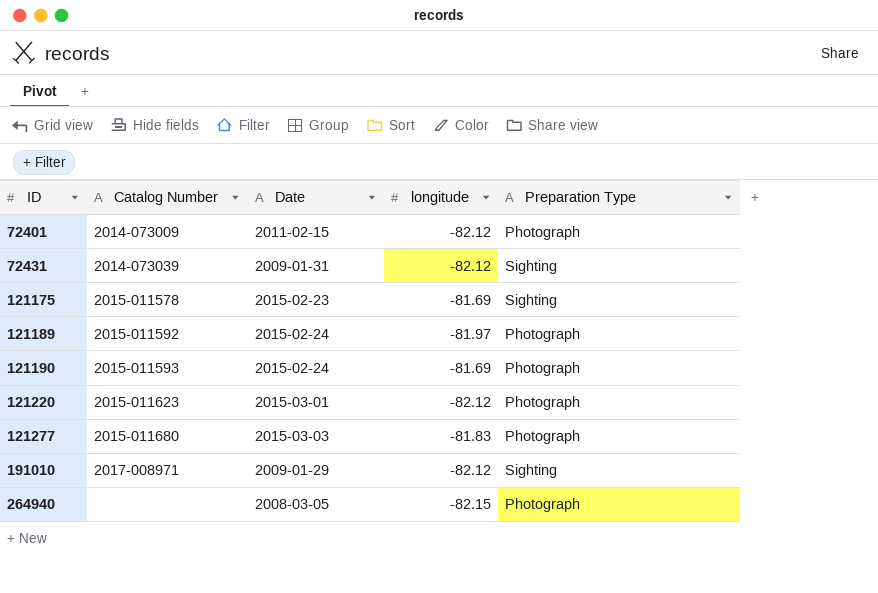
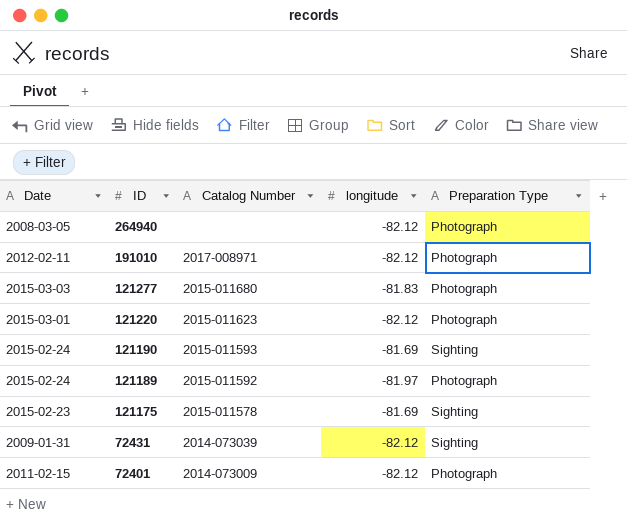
row order: ID ascending -> ID descending
column Date | position: 3 -> 1
264940 | longitude: -82.15 -> -82.12
191010 | Date: 2009-01-29 -> 2012-02-11
191010 | Preparation Type: Sighting -> Photograph
121190 | Preparation Type: Photograph -> Sighting

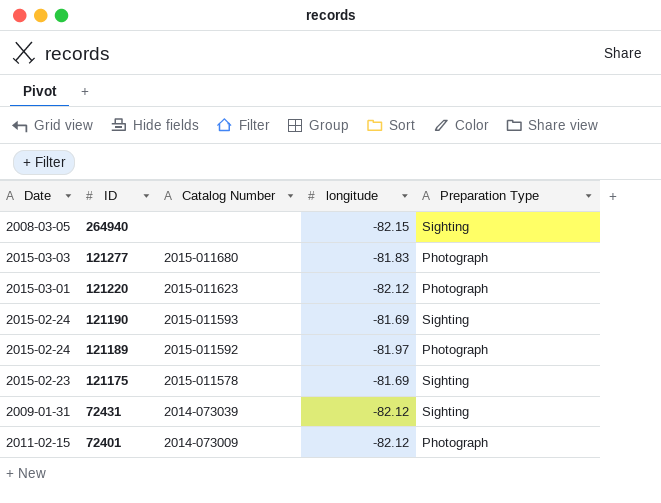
row 191010: 2012-02-11 | 2017-008971 | -82.12 | Photograph -> none
264940 | longitude: -82.12 -> -82.15
264940 | Preparation Type: Photograph -> Sighting

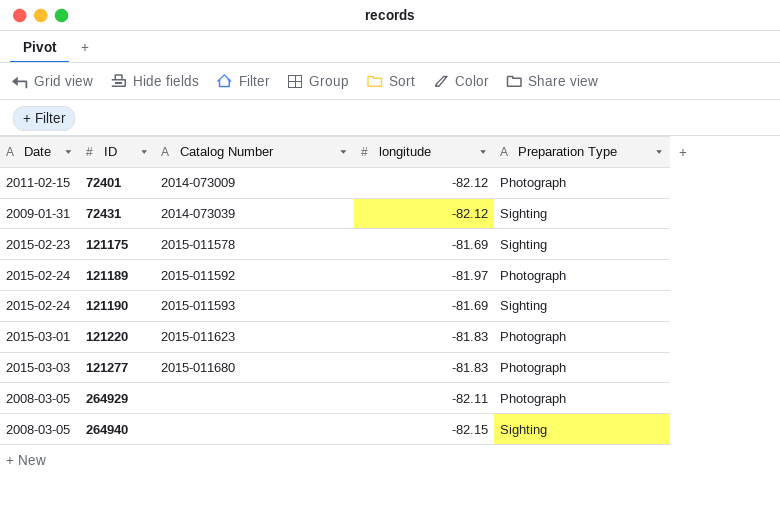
row order: ID descending -> ID ascending
121220 | longitude: -82.12 -> -81.83
row 264929: none -> 2008-03-05 | none | -82.11 | Photograph

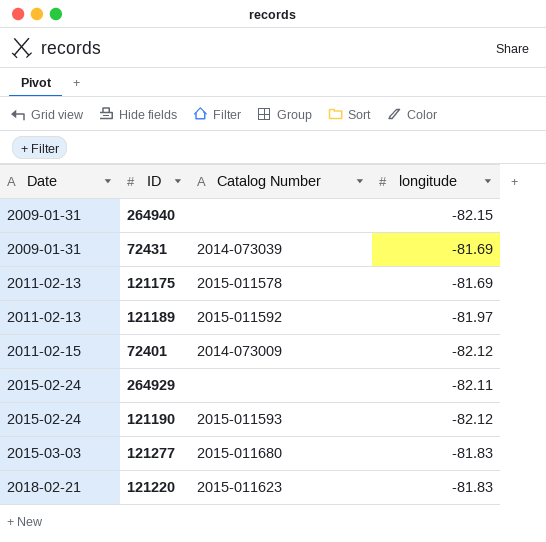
row order: ID ascending -> Date ascending
column Preparation Type | position: 5 -> none
264940 | Date: 2008-03-05 -> 2009-01-31
72431 | longitude: -82.12 -> -81.69
121175 | Date: 2015-02-23 -> 2011-02-13
121189 | Date: 2015-02-24 -> 2011-02-13
264929 | Date: 2008-03-05 -> 2015-02-24
121190 | longitude: -81.69 -> -82.12
121220 | Date: 2015-03-01 -> 2018-02-21

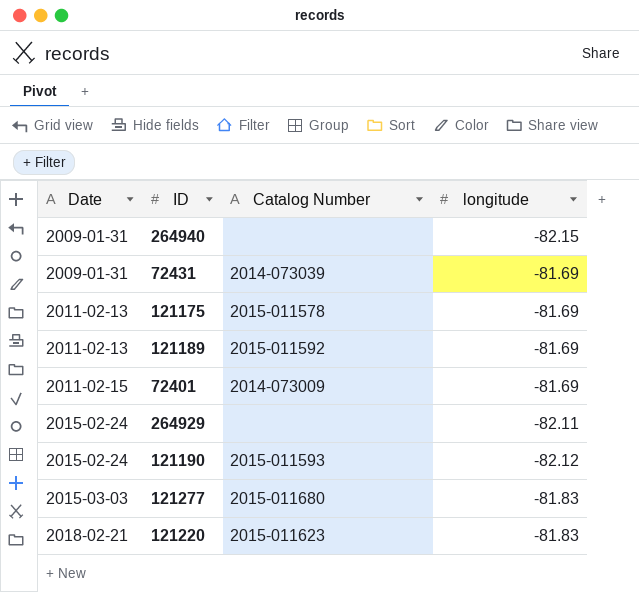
121189 | longitude: -81.97 -> -81.69
72401 | longitude: -82.12 -> -81.69

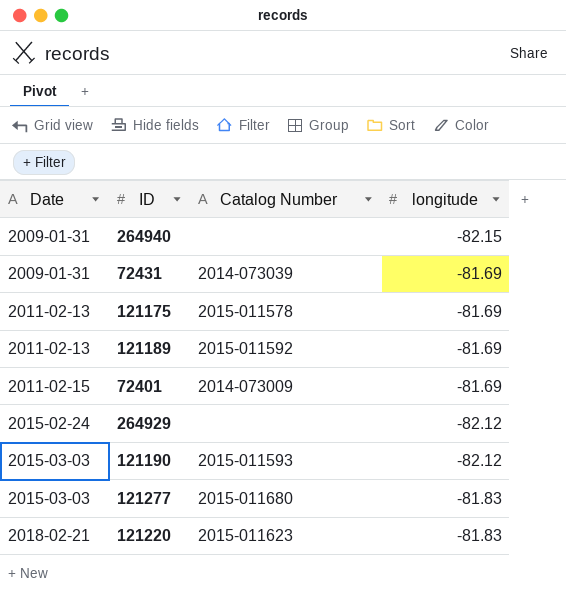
264929 | longitude: -82.11 -> -82.12
121190 | Date: 2015-02-24 -> 2015-03-03

